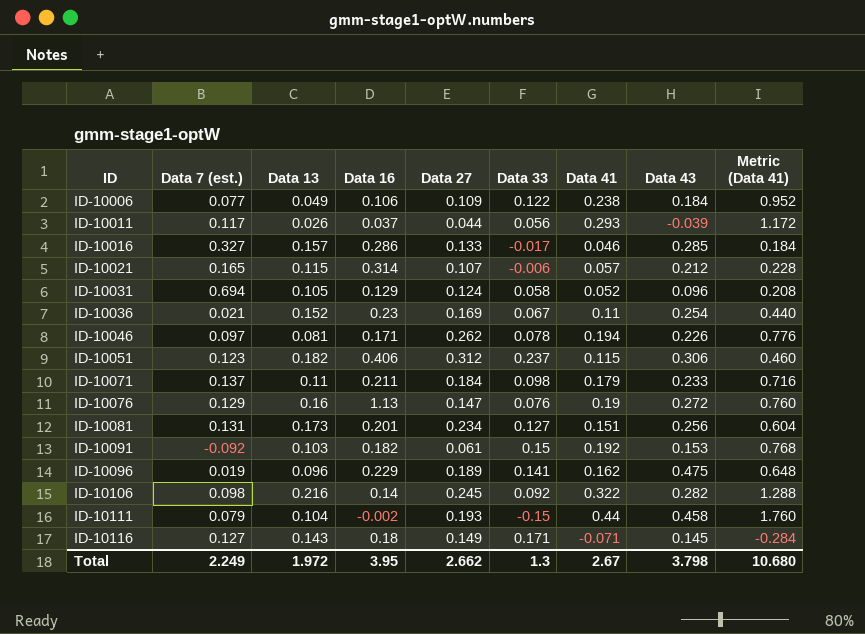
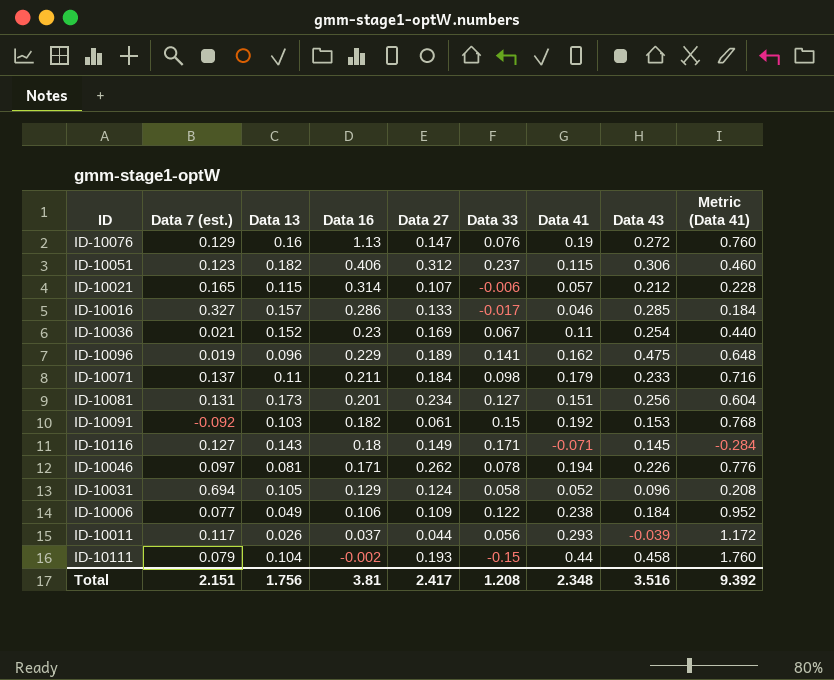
row order: ID ascending -> Data 16 descending
row ID-10106: 0.098 | 0.216 | 0.14 | 0.245 | 0.092 | 0.322 | 0.282 | 1.288 -> none
Total | Data 7 (est.): 2.249 -> 2.151
Total | Data 13: 1.972 -> 1.756
Total | Data 16: 3.95 -> 3.81
Total | Data 27: 2.662 -> 2.417
Total | Data 33: 1.3 -> 1.208
Total | Data 41: 2.67 -> 2.348
Total | Data 43: 3.798 -> 3.516
Total | Metric (Data 41): 10.680 -> 9.392

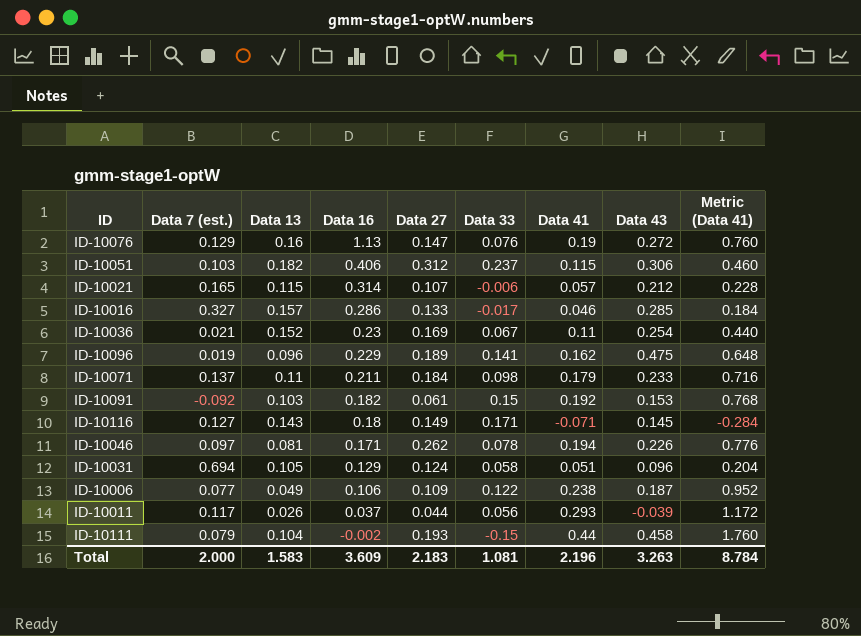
row ID-10081: 0.131 | 0.173 | 0.201 | 0.234 | 0.127 | 0.151 | 0.256 | 0.604 -> none
ID-10051 | Data 7 (est.): 0.123 -> 0.103
ID-10031 | Data 41: 0.052 -> 0.051
ID-10031 | Metric (Data 41): 0.208 -> 0.204
ID-10006 | Data 43: 0.184 -> 0.187
Total | Data 7 (est.): 2.151 -> 2.000
Total | Data 13: 1.756 -> 1.583
Total | Data 16: 3.81 -> 3.609
Total | Data 27: 2.417 -> 2.183
Total | Data 33: 1.208 -> 1.081
Total | Data 41: 2.348 -> 2.196
Total | Data 43: 3.516 -> 3.263
Total | Metric (Data 41): 9.392 -> 8.784

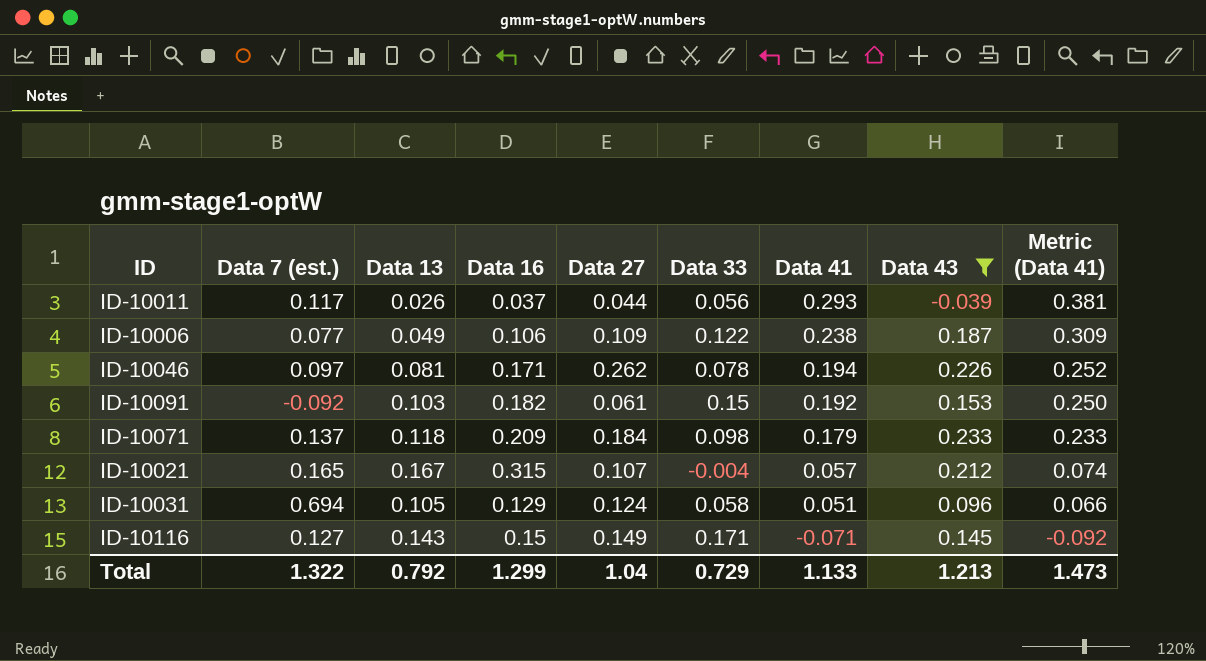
filter: none -> Data 43 <= 0.233
row order: Data 16 descending -> Data 41 descending
column Metric (Data 41) | formula: [Data 41] * 4 -> [Data 41] * 1.3
ID-10071 | Data 13: 0.11 -> 0.118
ID-10071 | Data 16: 0.211 -> 0.209
ID-10021 | Data 13: 0.115 -> 0.167
ID-10021 | Data 16: 0.314 -> 0.315
ID-10021 | Data 33: -0.006 -> -0.004
ID-10116 | Data 16: 0.18 -> 0.15
Total | Data 7 (est.): 2.000 -> 1.322
Total | Data 13: 1.583 -> 0.792
Total | Data 16: 3.609 -> 1.299
Total | Data 27: 2.183 -> 1.04
Total | Data 33: 1.081 -> 0.729
Total | Data 41: 2.196 -> 1.133
Total | Data 43: 3.263 -> 1.213
Total | Metric (Data 41): 8.784 -> 1.473

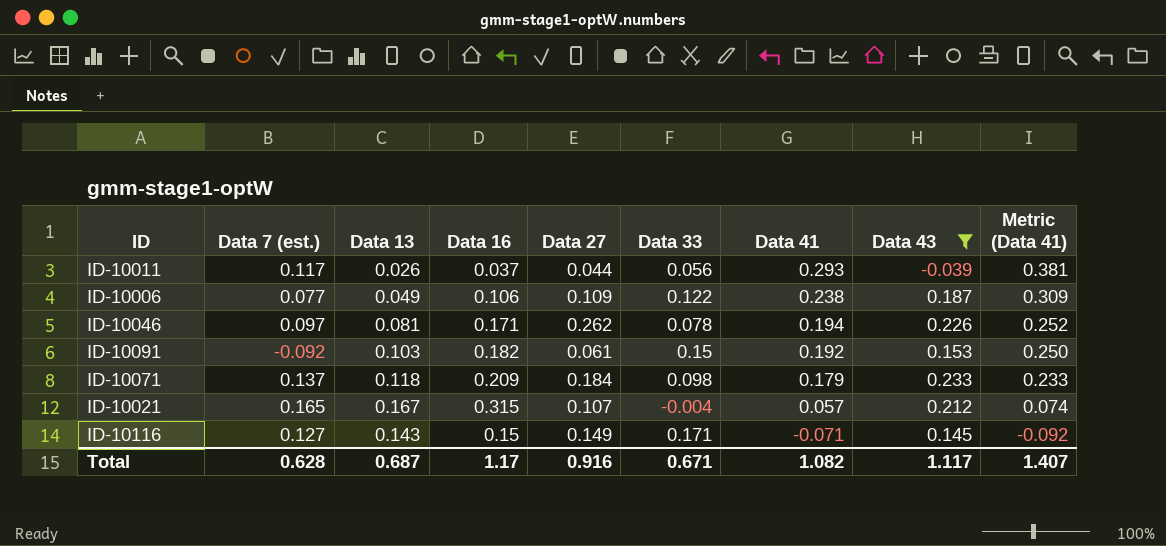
row ID-10031: 0.694 | 0.105 | 0.129 | 0.124 | 0.058 | 0.051 | 0.096 | 0.066 -> none
Total | Data 7 (est.): 1.322 -> 0.628
Total | Data 13: 0.792 -> 0.687
Total | Data 16: 1.299 -> 1.17
Total | Data 27: 1.04 -> 0.916
Total | Data 33: 0.729 -> 0.671
Total | Data 41: 1.133 -> 1.082
Total | Data 43: 1.213 -> 1.117
Total | Metric (Data 41): 1.473 -> 1.407

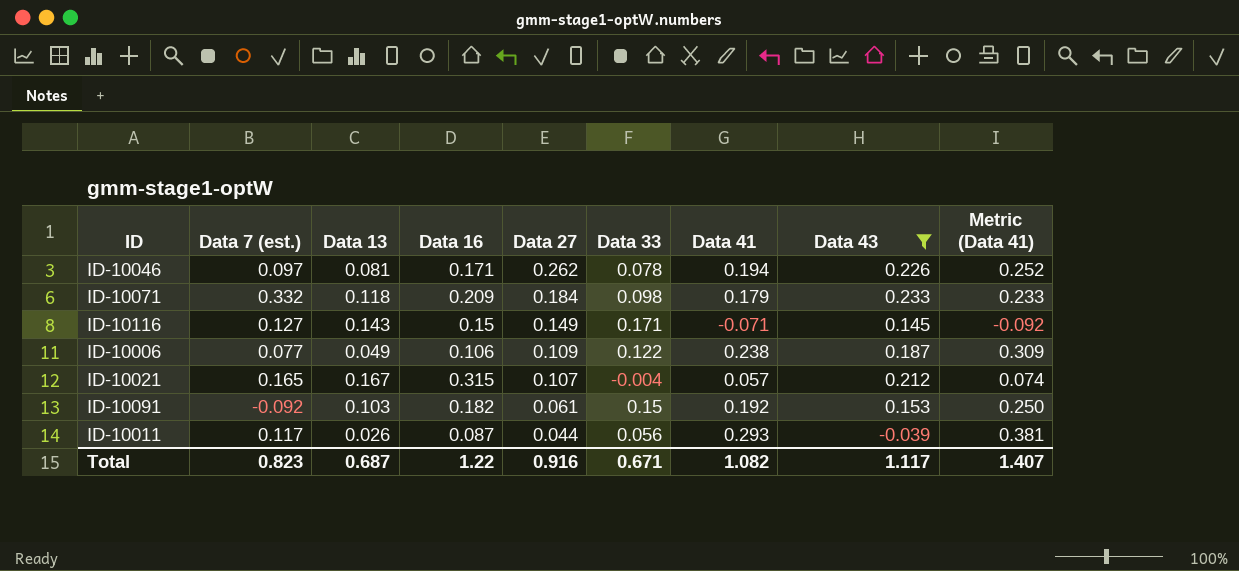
row order: Data 41 descending -> Data 27 descending
ID-10071 | Data 7 (est.): 0.137 -> 0.332
ID-10011 | Data 16: 0.037 -> 0.087
Total | Data 7 (est.): 0.628 -> 0.823
Total | Data 16: 1.17 -> 1.22

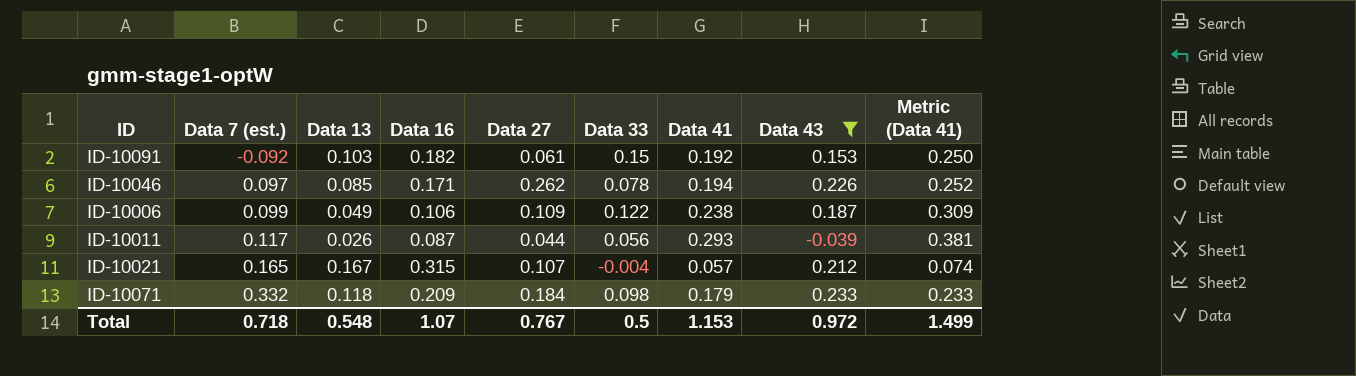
row order: Data 27 descending -> Data 7 (est.) ascending
row ID-10116: 0.127 | 0.143 | 0.15 | 0.149 | 0.171 | -0.071 | 0.145 | -0.092 -> none
ID-10046 | Data 13: 0.081 -> 0.085
ID-10006 | Data 7 (est.): 0.077 -> 0.099
Total | Data 7 (est.): 0.823 -> 0.718
Total | Data 13: 0.687 -> 0.548
Total | Data 16: 1.22 -> 1.07
Total | Data 27: 0.916 -> 0.767
Total | Data 33: 0.671 -> 0.5
Total | Data 41: 1.082 -> 1.153
Total | Data 43: 1.117 -> 0.972
Total | Metric (Data 41): 1.407 -> 1.499

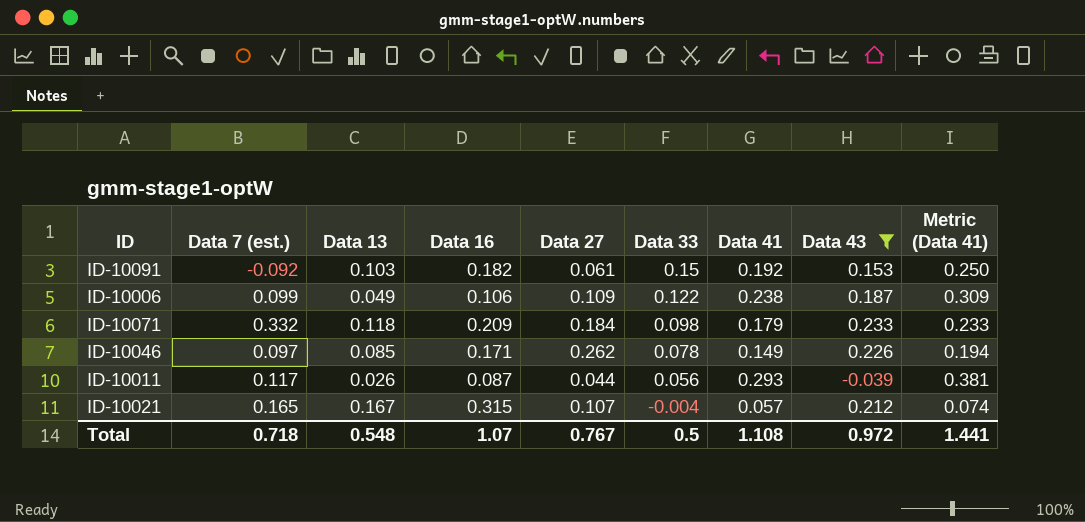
row order: Data 7 (est.) ascending -> Data 33 descending
ID-10046 | Data 41: 0.194 -> 0.149
ID-10046 | Metric (Data 41): 0.252 -> 0.194
Total | Data 41: 1.153 -> 1.108
Total | Metric (Data 41): 1.499 -> 1.441

